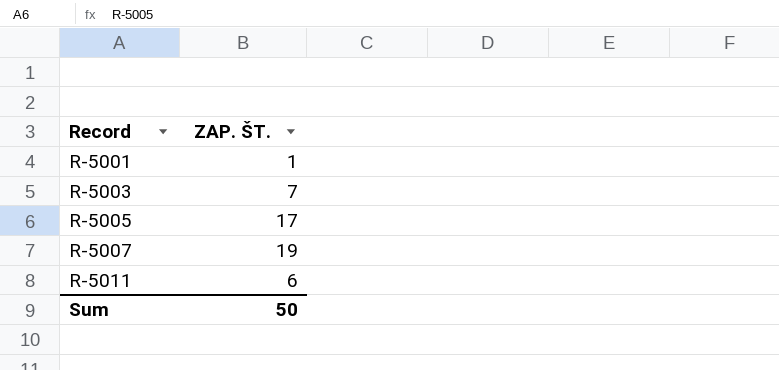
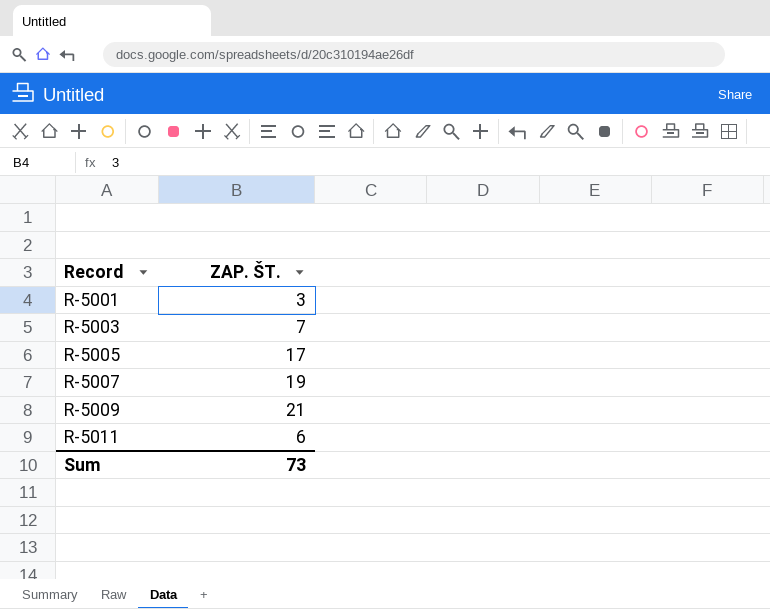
R-5001 | ZAP. ŠT.: 1 -> 3
row R-5009: none -> 21
Sum | ZAP. ŠT.: 50 -> 73

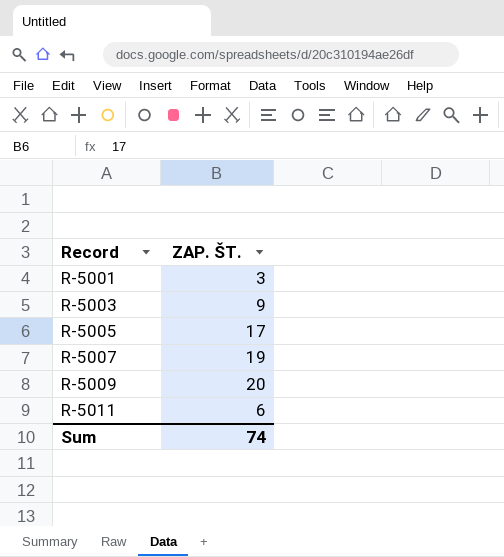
R-5003 | ZAP. ŠT.: 7 -> 9
R-5009 | ZAP. ŠT.: 21 -> 20
Sum | ZAP. ŠT.: 73 -> 74

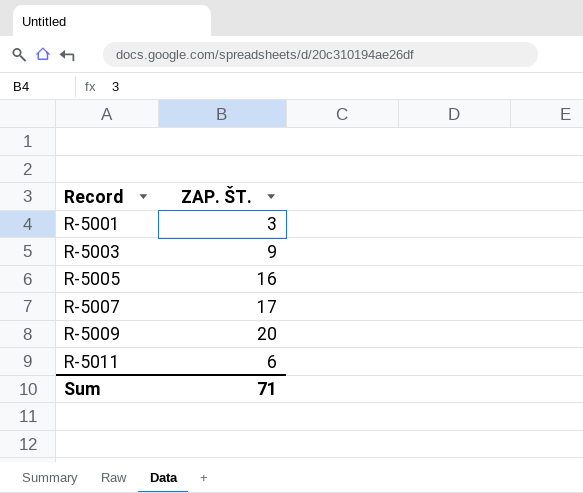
R-5005 | ZAP. ŠT.: 17 -> 16
R-5007 | ZAP. ŠT.: 19 -> 17
Sum | ZAP. ŠT.: 74 -> 71

